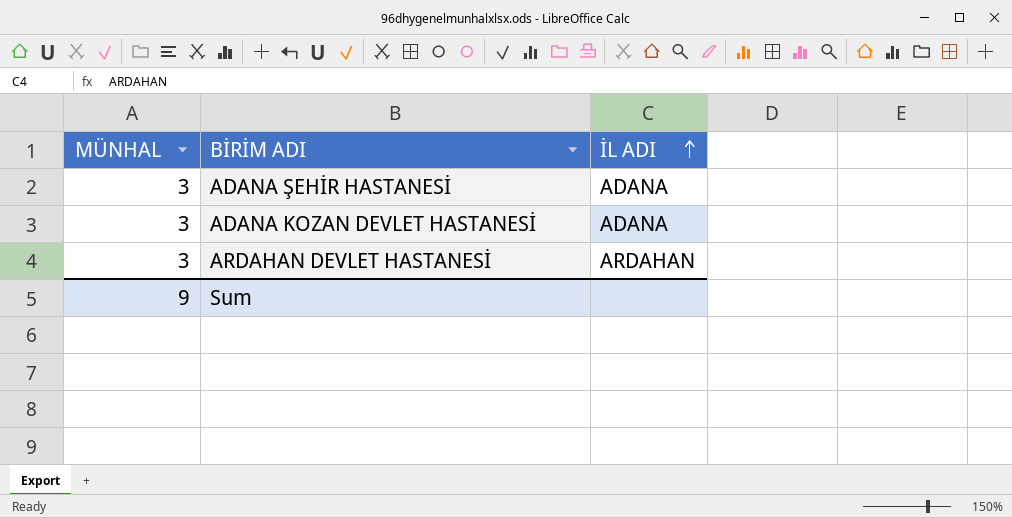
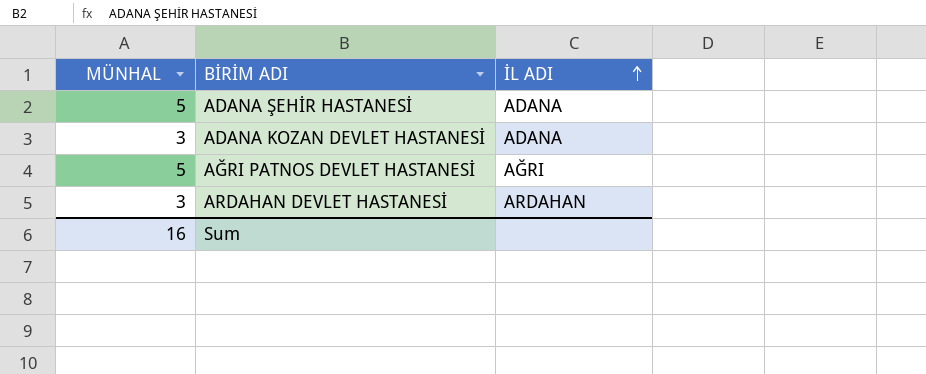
ADANA ŞEHİR HASTANESİ | MÜNHAL: 3 -> 5
row AĞRI PATNOS DEVLET HASTANESİ: none -> 5 | AĞRI
Sum | MÜNHAL: 9 -> 16

